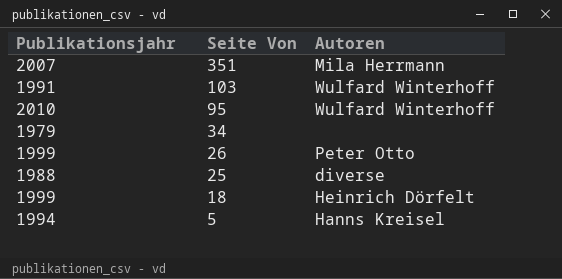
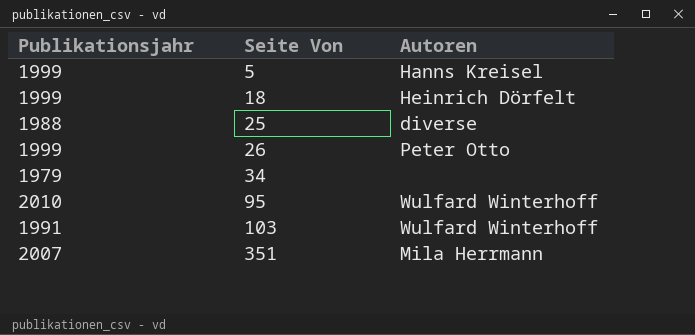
row order: Seite Von descending -> Seite Von ascending
5 | Publikationsjahr: 1994 -> 1999

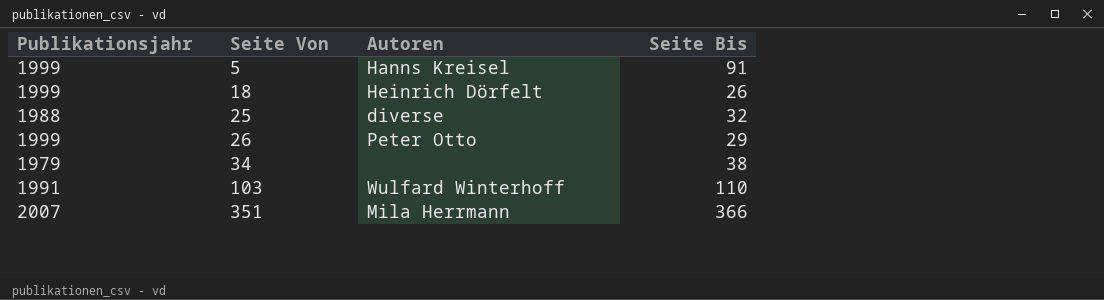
column Seite Bis | position: none -> 4
row 95: 2010 | Wulfard Winterhoff -> none

